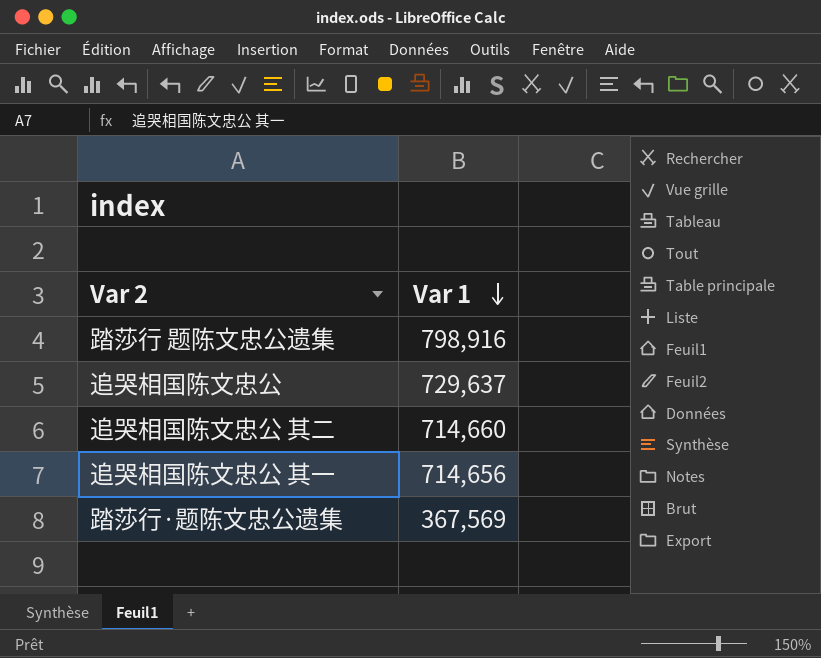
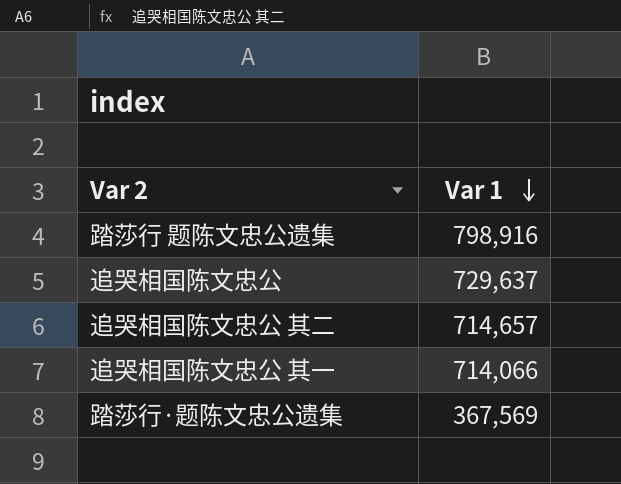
追哭相国陈文忠公 其二 | Var 1: 714,660 -> 714,657
追哭相国陈文忠公 其一 | Var 1: 714,656 -> 714,066

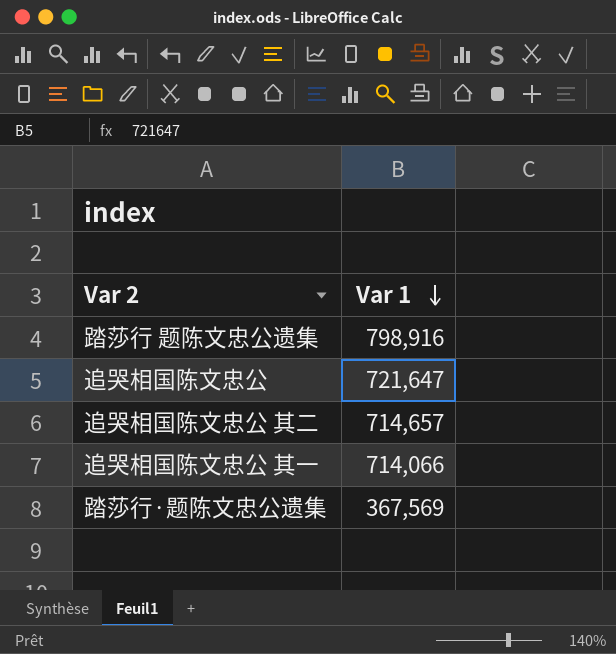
追哭相国陈文忠公 | Var 1: 729,637 -> 721,647

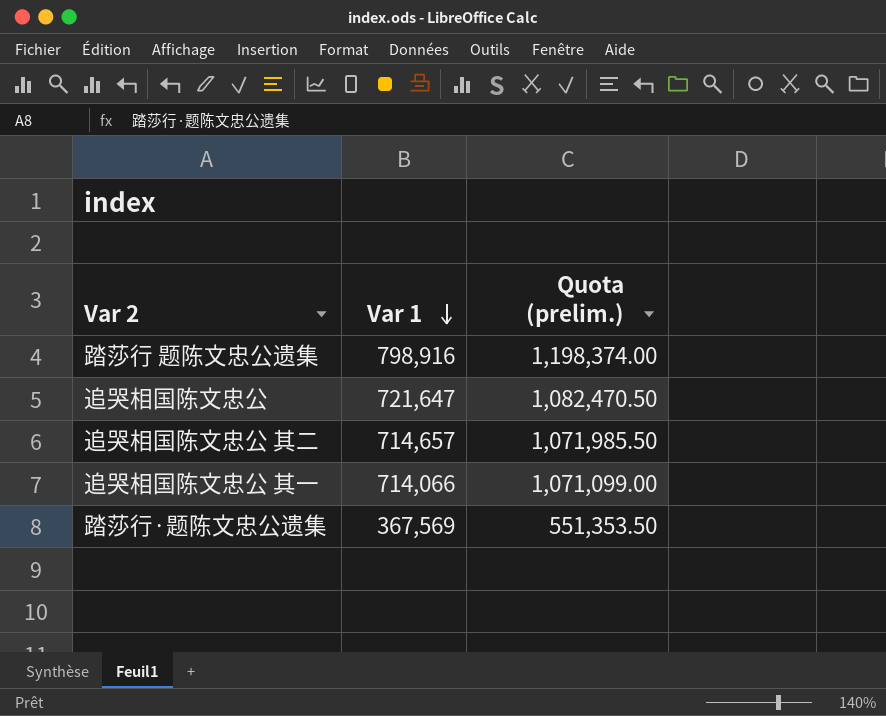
column Quota (prelim.) | formula: none -> [Var 1] * 1.5

